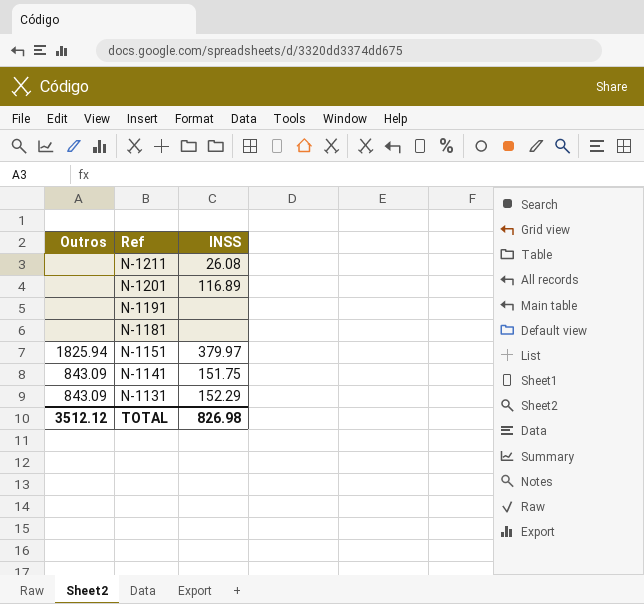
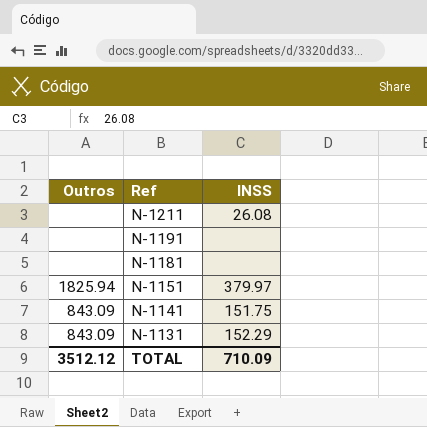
row N-1201: none | 116.89 -> none
TOTAL | INSS: 826.98 -> 710.09

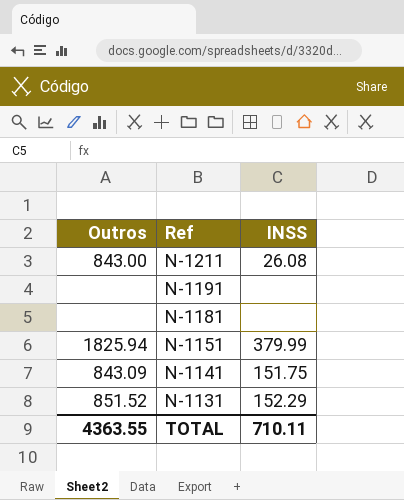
N-1211 | Outros: none -> 843.00
N-1151 | INSS: 379.97 -> 379.99
N-1131 | Outros: 843.09 -> 851.52
TOTAL | Outros: 3512.12 -> 4363.55
TOTAL | INSS: 710.09 -> 710.11

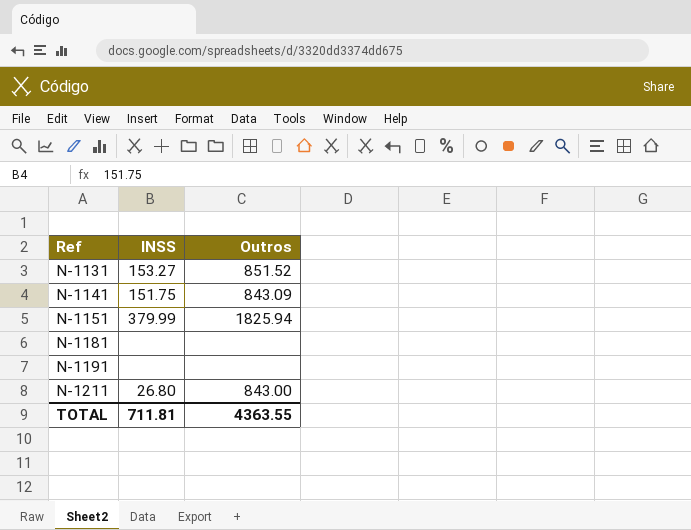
row order: Ref descending -> Ref ascending
column Outros | position: 1 -> 3
N-1131 | INSS: 152.29 -> 153.27
N-1211 | INSS: 26.08 -> 26.80
TOTAL | INSS: 710.11 -> 711.81

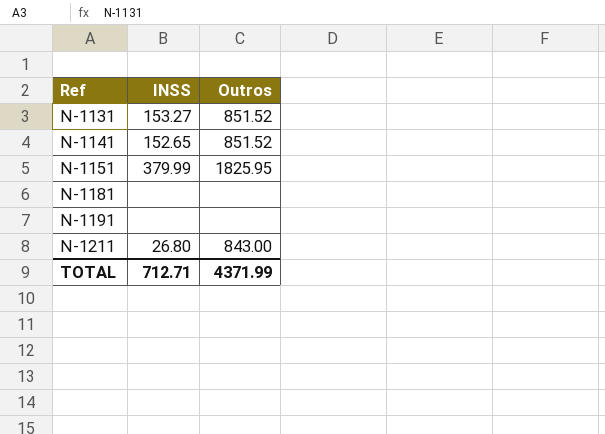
N-1141 | INSS: 151.75 -> 152.65
N-1141 | Outros: 843.09 -> 851.52
N-1151 | Outros: 1825.94 -> 1825.95
TOTAL | INSS: 711.81 -> 712.71
TOTAL | Outros: 4363.55 -> 4371.99

